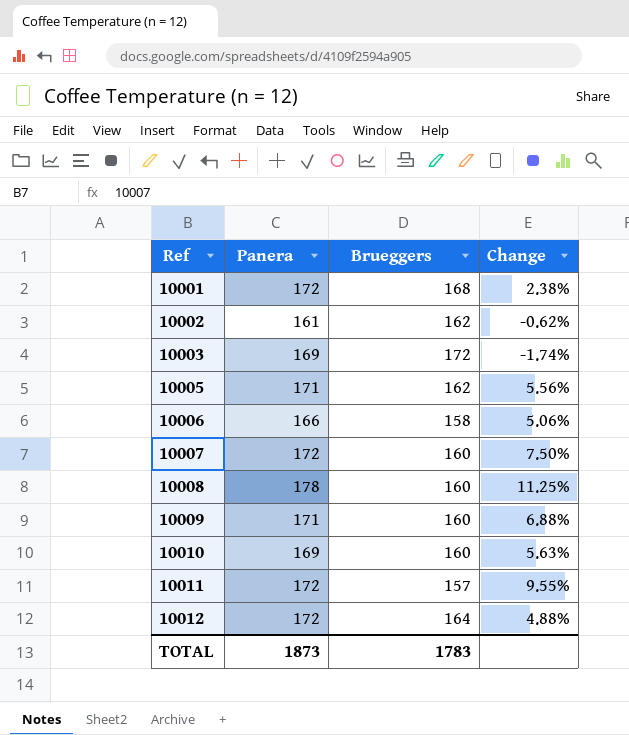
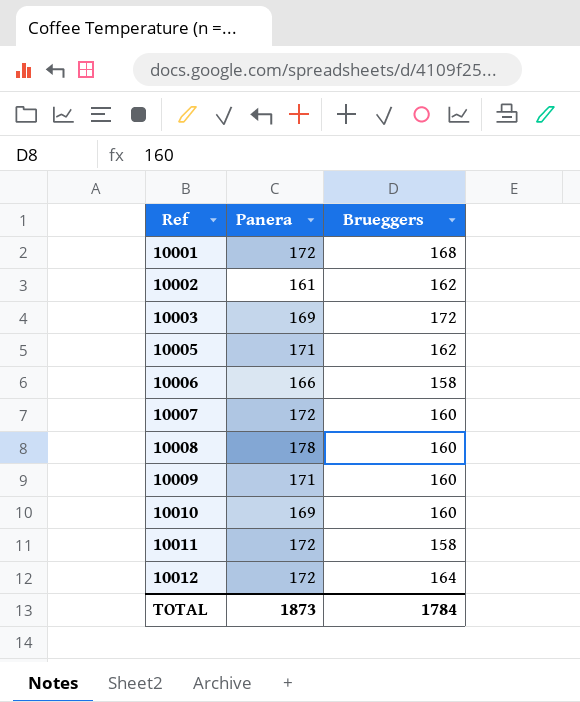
column Change | formula: ([Panera] - [Brueggers]) / [Brueggers] -> none
10011 | Brueggers: 157 -> 158
TOTAL | Brueggers: 1783 -> 1784

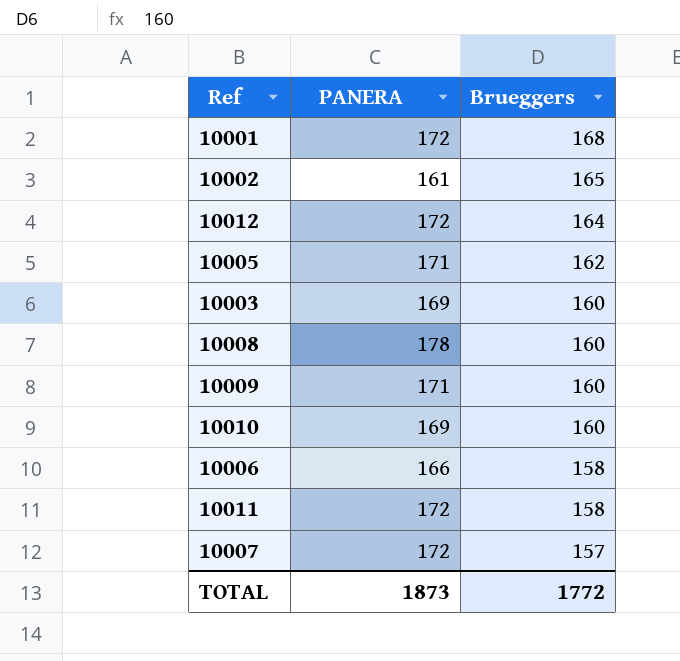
row order: Ref ascending -> Brueggers descending
column name: Panera -> PANERA
10002 | Brueggers: 162 -> 165
10003 | Brueggers: 172 -> 160
10007 | Brueggers: 160 -> 157
TOTAL | Brueggers: 1784 -> 1772

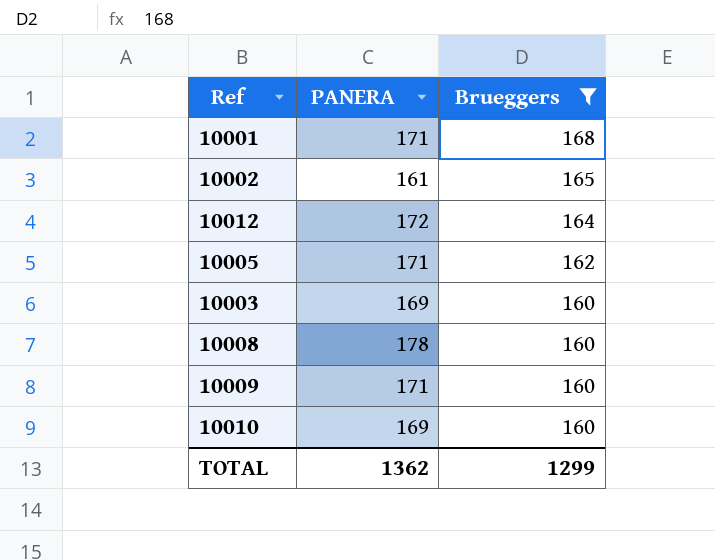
filter: none -> Brueggers >= 160
10001 | PANERA: 172 -> 171
TOTAL | PANERA: 1873 -> 1362
TOTAL | Brueggers: 1772 -> 1299

